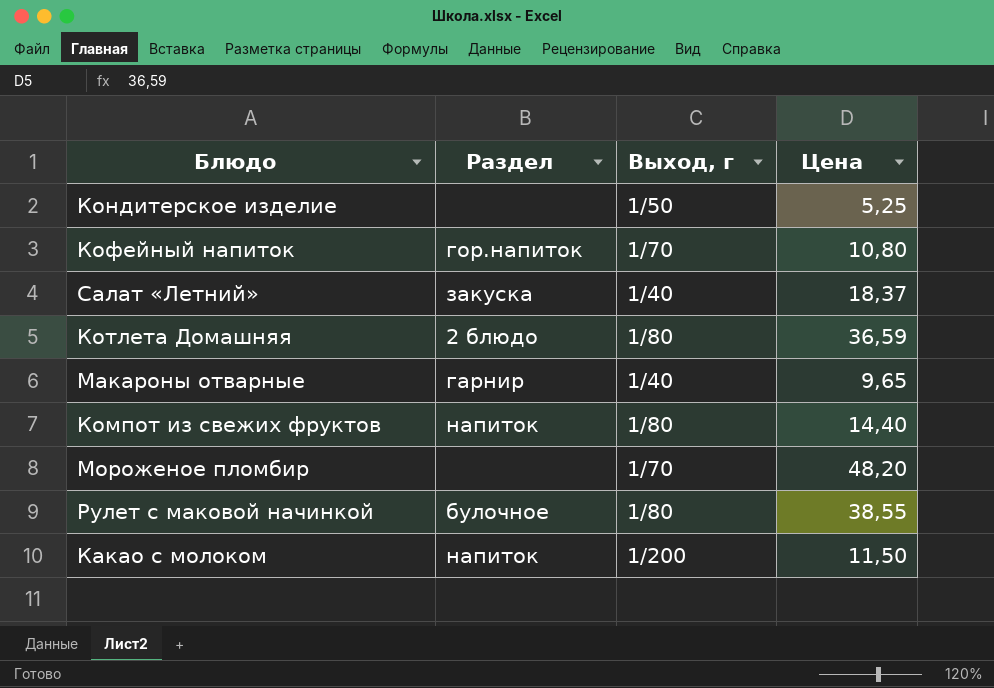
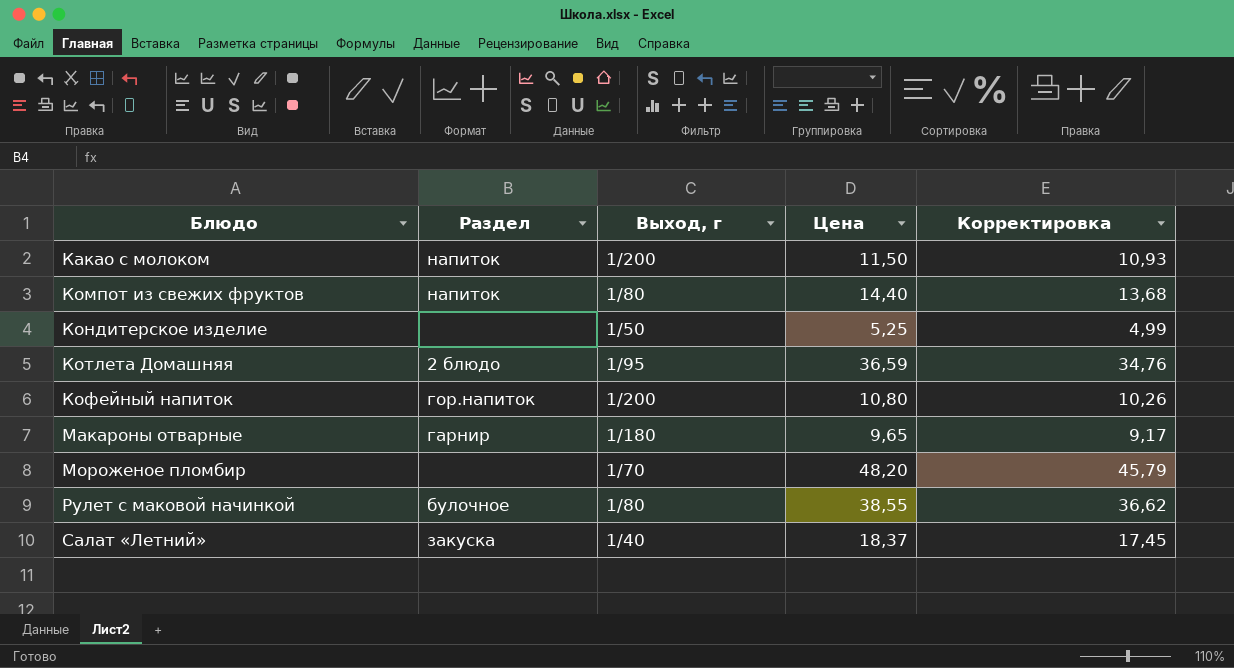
row order: none -> Блюдо ascending
column Корректировка | formula: none -> [Цена] * 0,95
Котлета Домашняя | Выход, г: 1/80 -> 1/95
Кофейный напиток | Выход, г: 1/70 -> 1/200
Макароны отварные | Выход, г: 1/40 -> 1/180

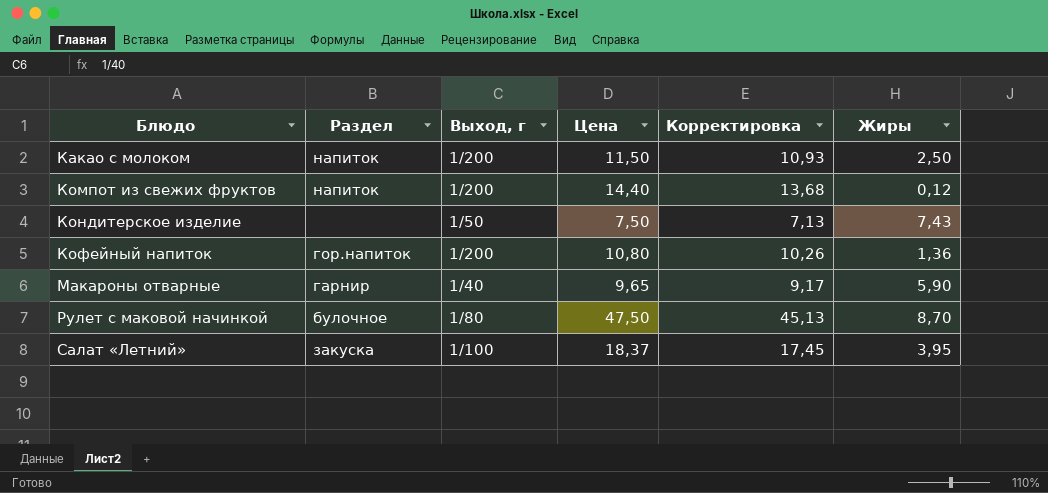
column Жиры | position: none -> 6
row Котлета Домашняя: 2 блюдо | 1/95 | 36,59 | 34,76 -> none
row Мороженое пломбир: none | 1/70 | 48,20 | 45,79 -> none
Компот из свежих фруктов | Выход, г: 1/80 -> 1/200
Кондитерское изделие | Цена: 5,25 -> 7,50
Кондитерское изделие | Корректировка: 4,99 -> 7,13
Макароны отварные | Выход, г: 1/180 -> 1/40
Рулет с маковой начинкой | Цена: 38,55 -> 47,50
Рулет с маковой начинкой | Корректировка: 36,62 -> 45,13
Салат «Летний» | Выход, г: 1/40 -> 1/100

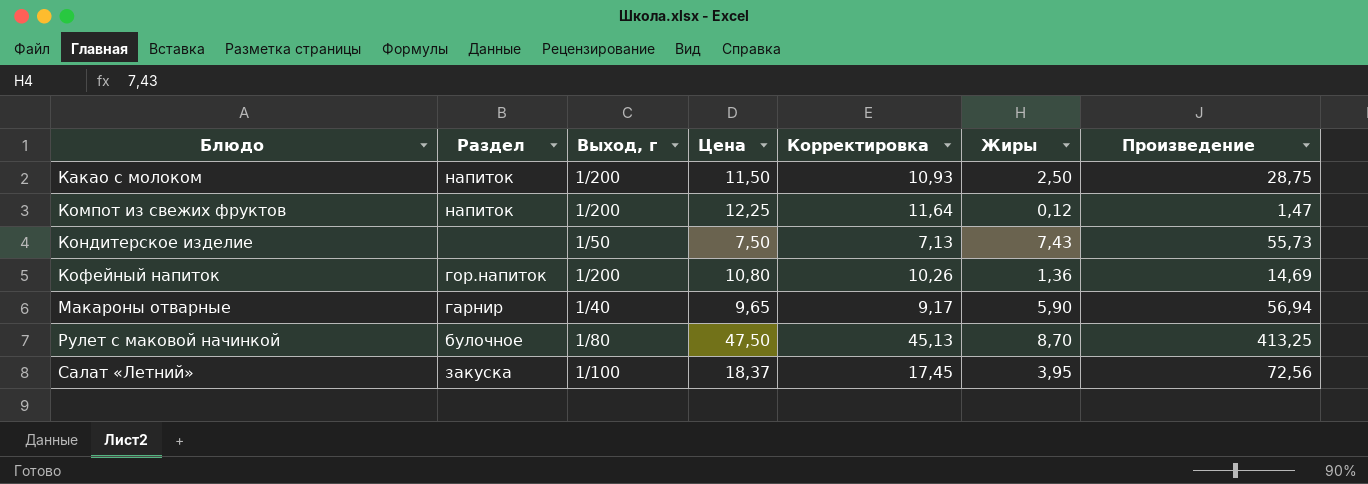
column Произведение | formula: none -> [Цена] * [Жиры]
Компот из свежих фруктов | Цена: 14,40 -> 12,25
Компот из свежих фруктов | Корректировка: 13,68 -> 11,64

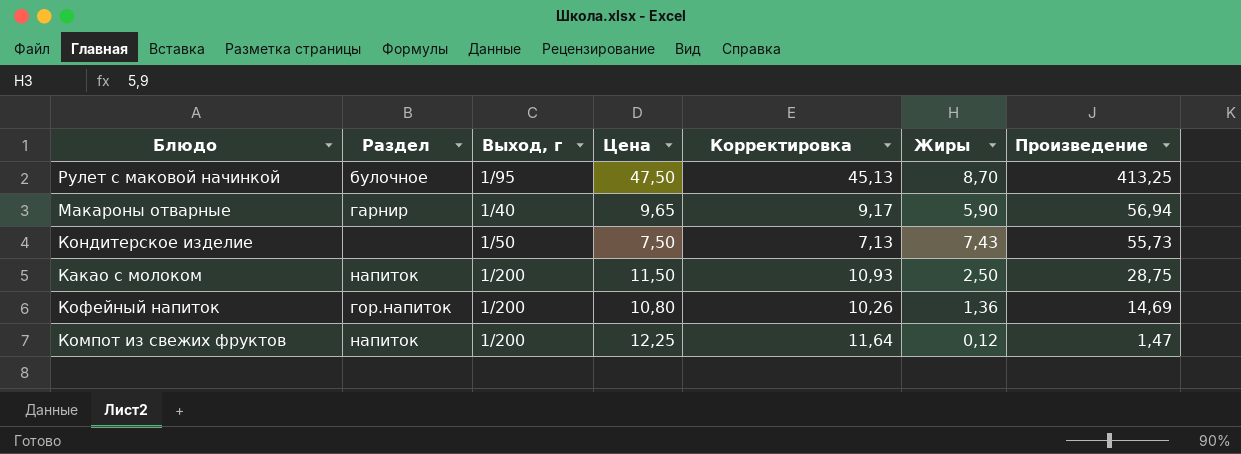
row order: Блюдо ascending -> Произведение descending
row Салат «Летний»: закуска | 1/100 | 18,37 | 17,45 | 3,95 | 72,56 -> none
Рулет с маковой начинкой | Выход, г: 1/80 -> 1/95

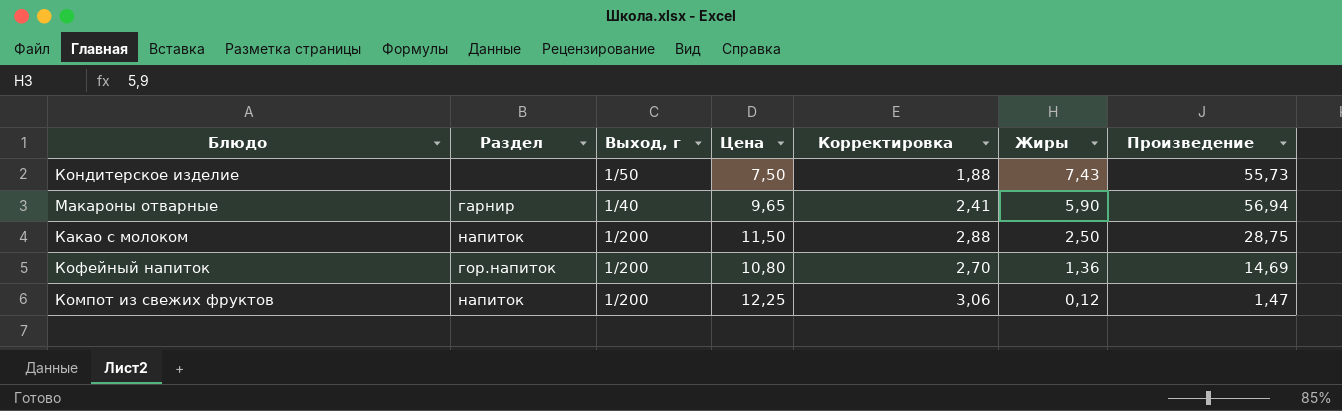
row order: Произведение descending -> Жиры descending
column Корректировка | formula: [Цена] * 0,95 -> [Цена] * 0,25
row Рулет с маковой начинкой: булочное | 1/95 | 47,50 | 45,13 | 8,70 | 413,25 -> none

